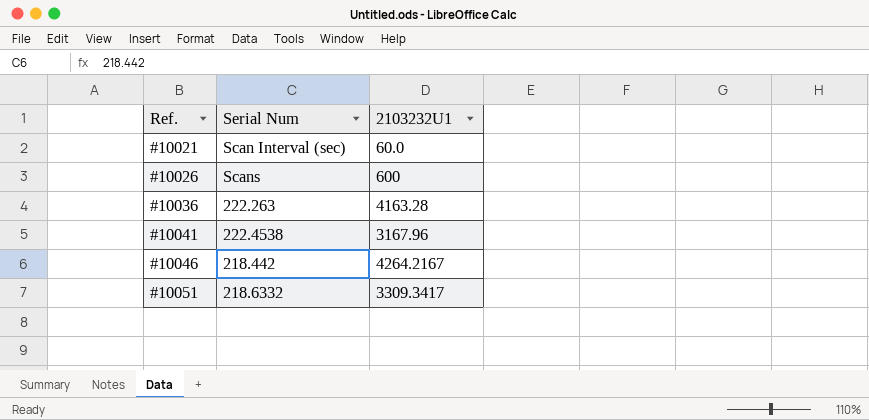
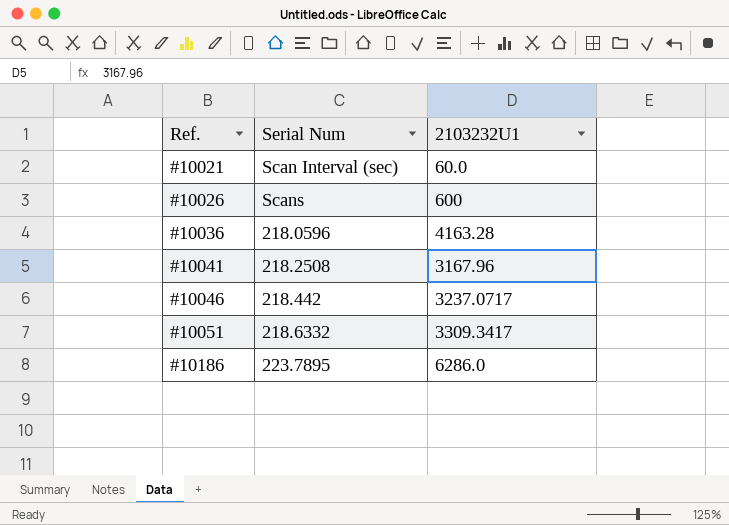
#10036 | Serial Num: 222.263 -> 218.0596
#10041 | Serial Num: 222.4538 -> 218.2508
#10046 | 2103232U1: 4264.2167 -> 3237.0717
row #10186: none -> 223.7895 | 6286.0

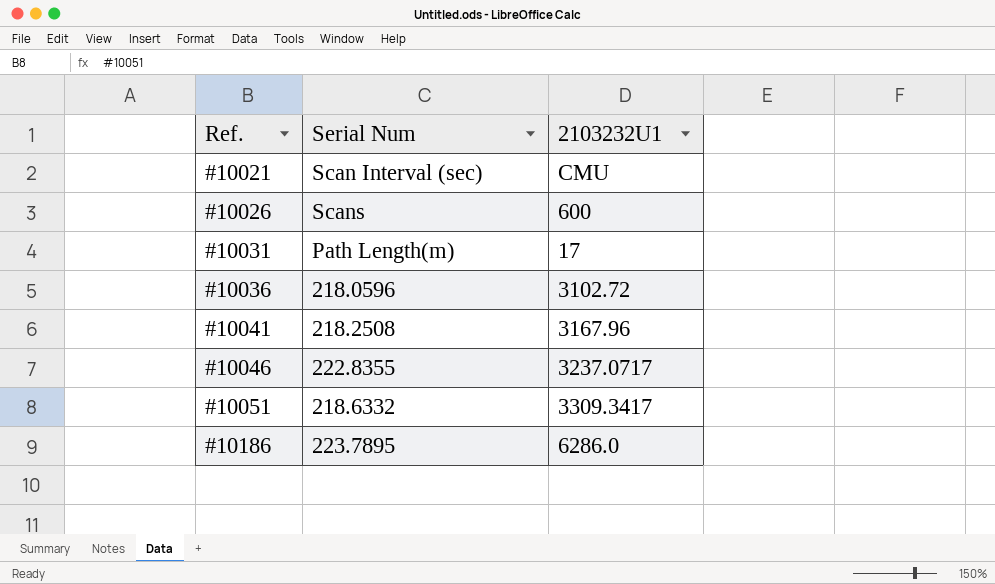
#10021 | 2103232U1: 60.0 -> CMU
row #10031: none -> Path Length(m) | 17
#10036 | 2103232U1: 4163.28 -> 3102.72
#10046 | Serial Num: 218.442 -> 222.8355

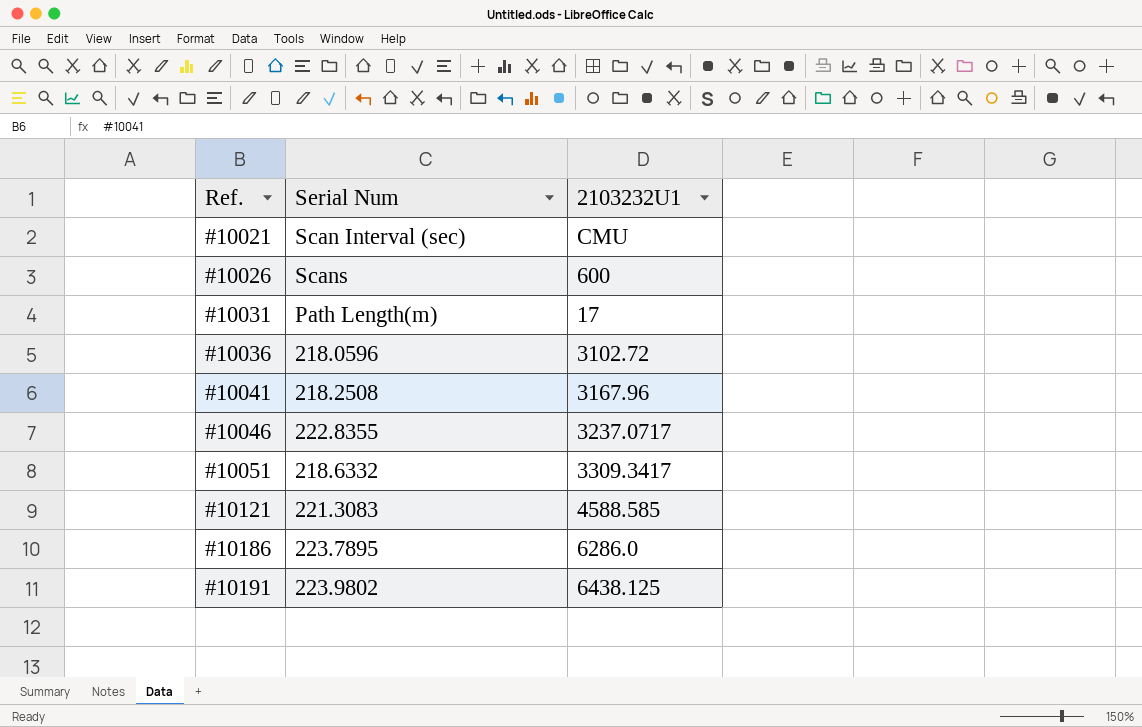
row #10121: none -> 221.3083 | 4588.585
row #10191: none -> 223.9802 | 6438.125

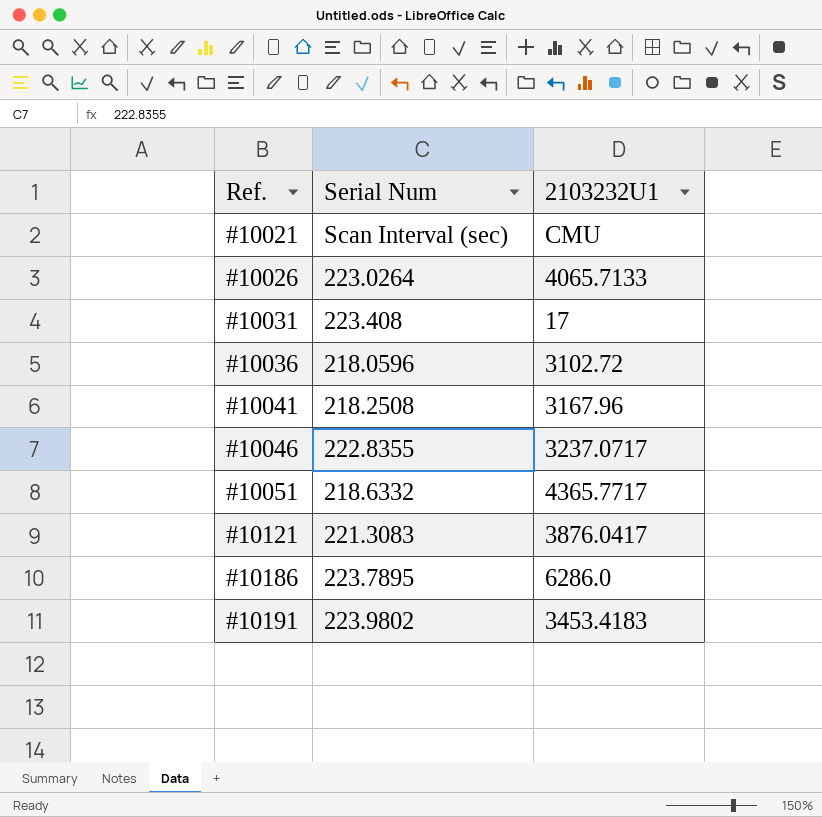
#10026 | Serial Num: Scans -> 223.0264
#10026 | 2103232U1: 600 -> 4065.7133
#10031 | Serial Num: Path Length(m) -> 223.408
#10051 | 2103232U1: 3309.3417 -> 4365.7717
#10121 | 2103232U1: 4588.585 -> 3876.0417
#10191 | 2103232U1: 6438.125 -> 3453.4183

